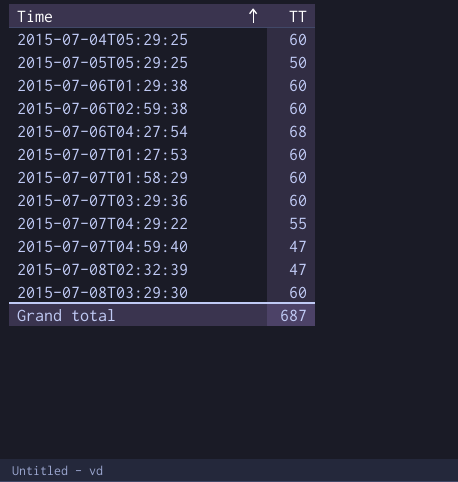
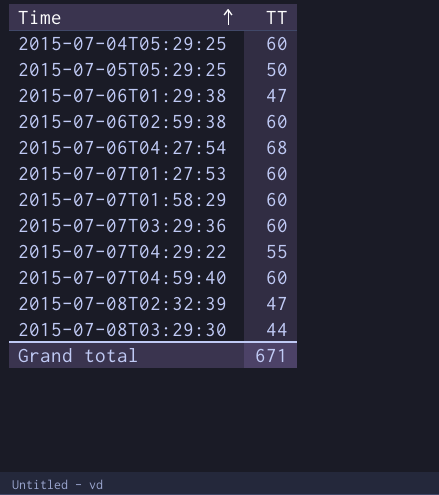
2015-07-06T01:29:38 | TT: 60 -> 47
2015-07-07T04:59:40 | TT: 47 -> 60
2015-07-08T03:29:30 | TT: 60 -> 44
Grand total | TT: 687 -> 671

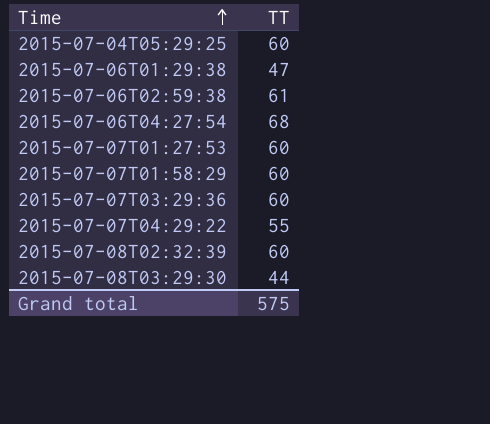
row 2015-07-05T05:29:25: 50 -> none
row 2015-07-07T04:59:40: 60 -> none
2015-07-06T02:59:38 | TT: 60 -> 61
2015-07-08T02:32:39 | TT: 47 -> 60
Grand total | TT: 671 -> 575

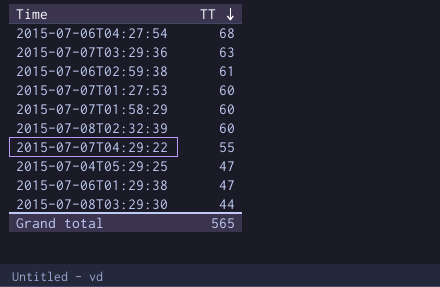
row order: Time ascending -> TT descending
2015-07-07T03:29:36 | TT: 60 -> 63
2015-07-04T05:29:25 | TT: 60 -> 47
Grand total | TT: 575 -> 565

